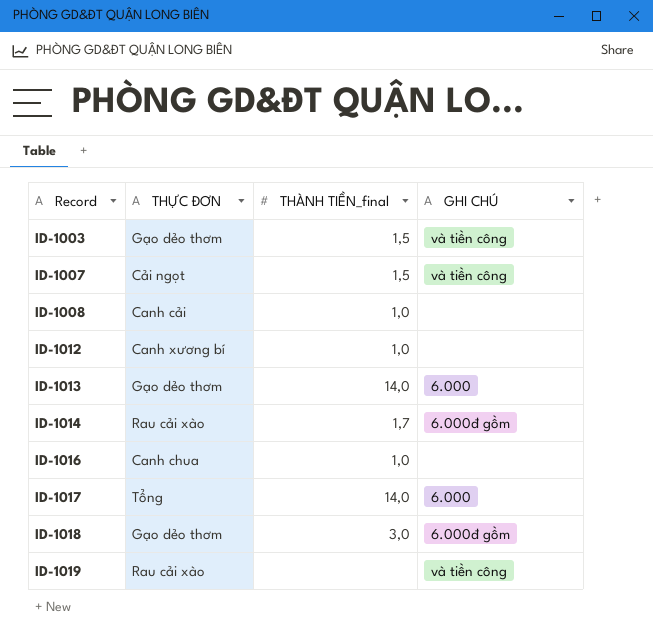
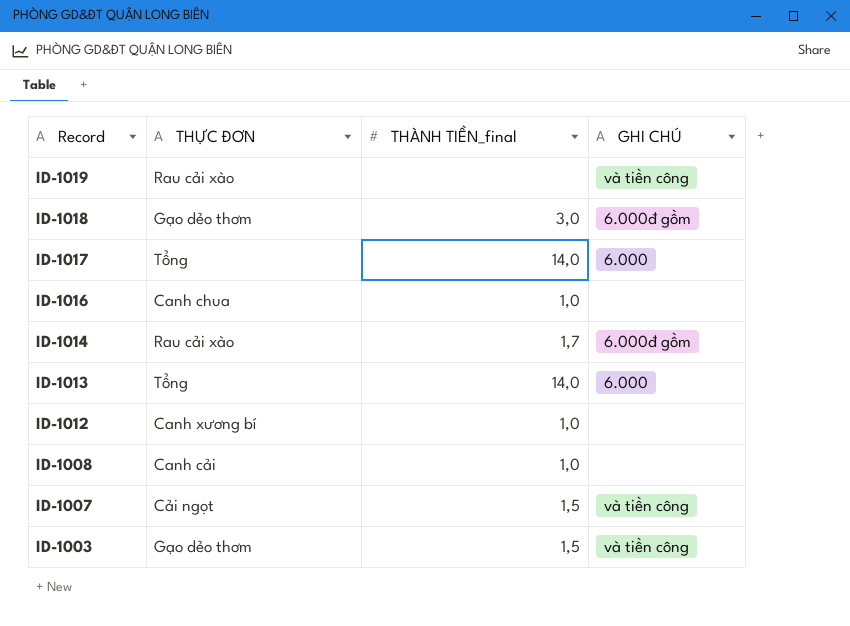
row order: Record ascending -> Record descending
ID-1013 | THỰC ĐƠN: Gạo dẻo thơm -> Tổng

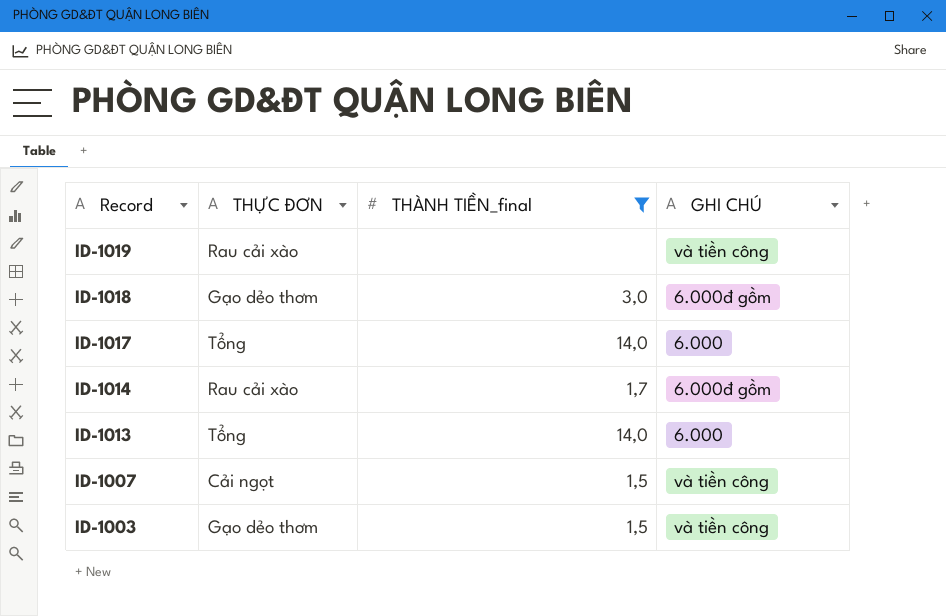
filter: none -> THÀNH TIỀN_final != 1,0

